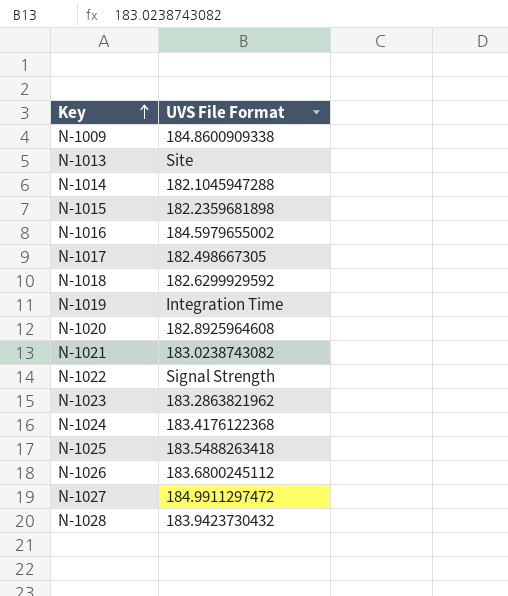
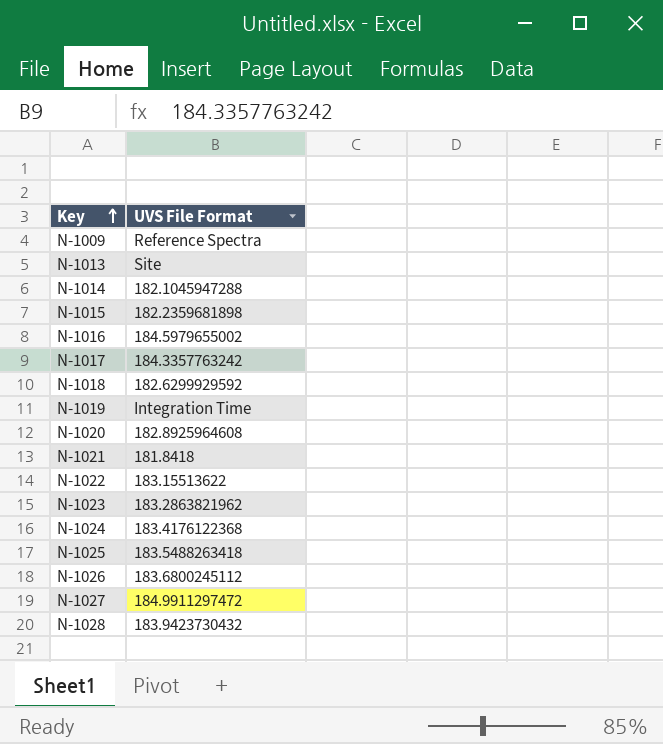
N-1009 | UVS File Format: 184.8600909338 -> Reference Spectra
N-1017 | UVS File Format: 182.498667305 -> 184.3357763242
N-1021 | UVS File Format: 183.0238743082 -> 181.8418
N-1022 | UVS File Format: Signal Strength -> 183.15513622

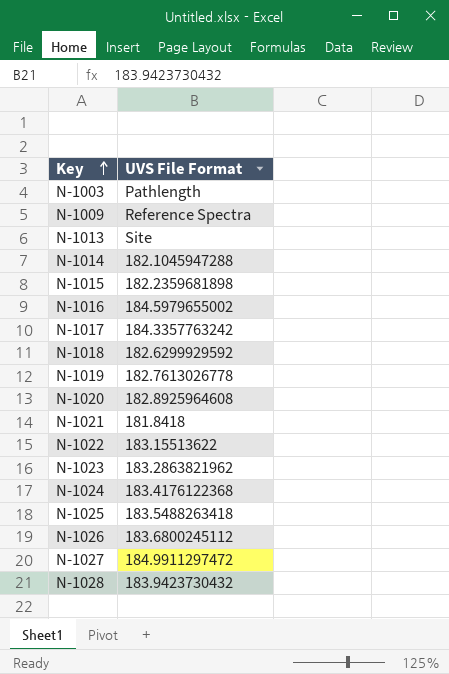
row N-1003: none -> Pathlength
N-1019 | UVS File Format: Integration Time -> 182.7613026778

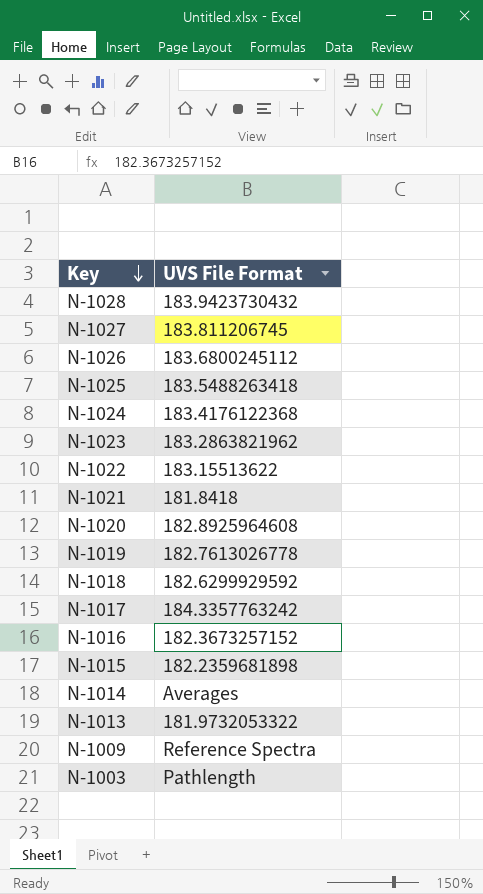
row order: Key ascending -> Key descending
N-1027 | UVS File Format: 184.9911297472 -> 183.811206745
N-1016 | UVS File Format: 184.5979655002 -> 182.3673257152
N-1014 | UVS File Format: 182.1045947288 -> Averages
N-1013 | UVS File Format: Site -> 181.9732053322

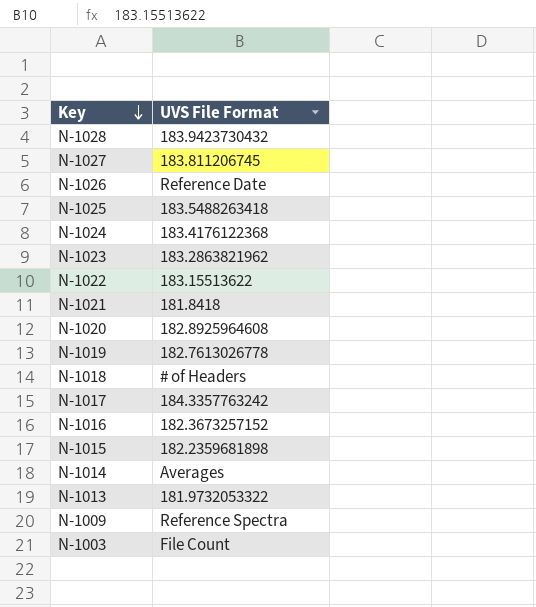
N-1026 | UVS File Format: 183.6800245112 -> Reference Date
N-1018 | UVS File Format: 182.6299929592 -> # of Headers
N-1003 | UVS File Format: Pathlength -> File Count

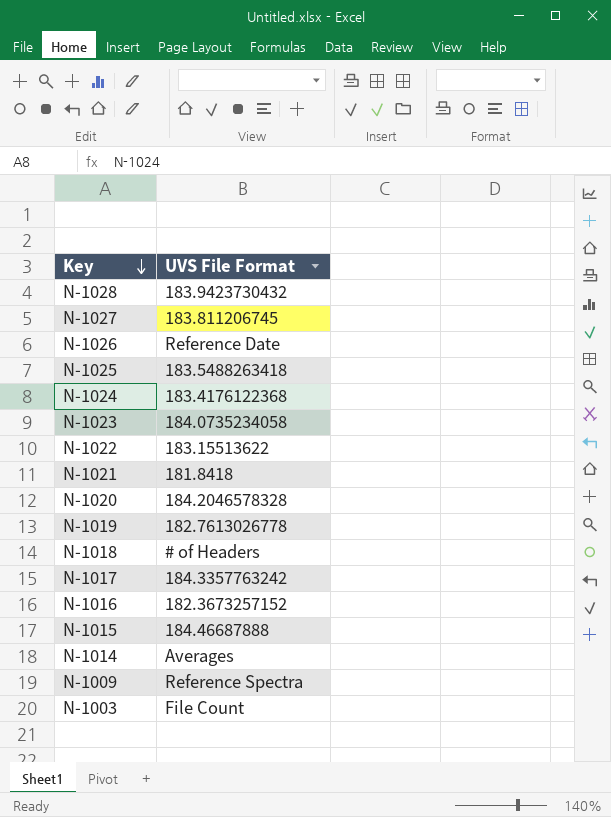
row N-1013: 181.9732053322 -> none
N-1023 | UVS File Format: 183.2863821962 -> 184.0735234058
N-1020 | UVS File Format: 182.8925964608 -> 184.2046578328
N-1015 | UVS File Format: 182.2359681898 -> 184.46687888

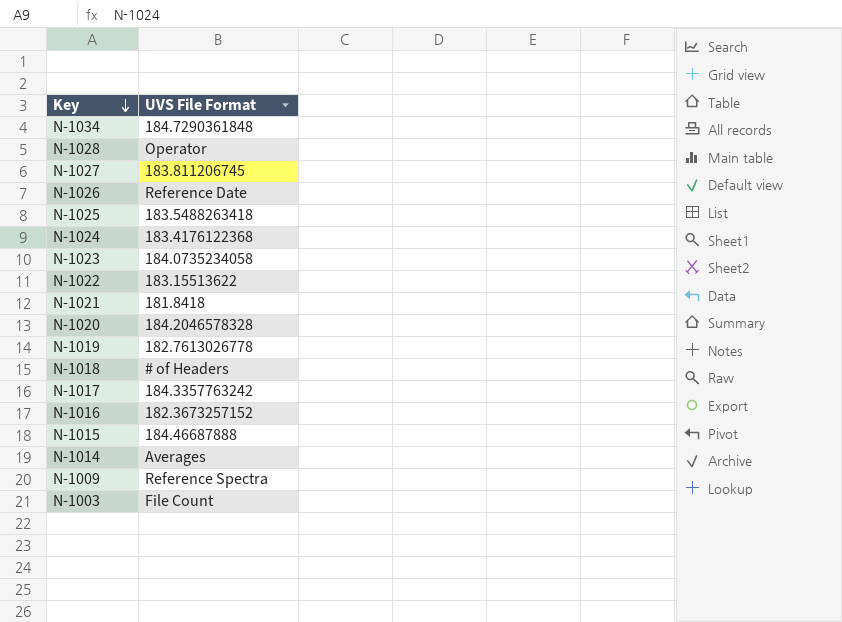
row N-1034: none -> 184.7290361848
N-1028 | UVS File Format: 183.9423730432 -> Operator

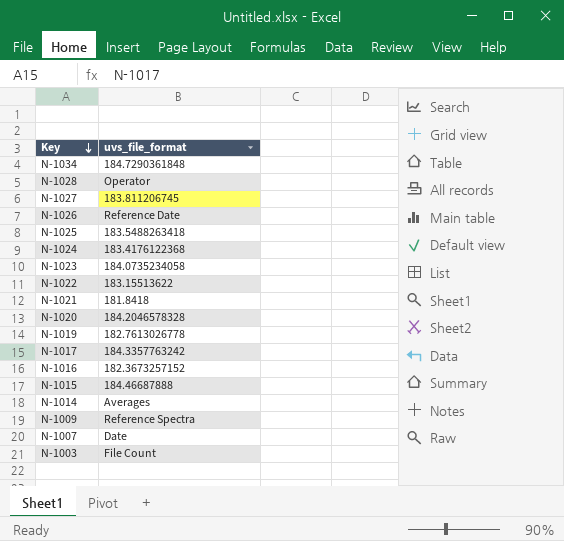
column name: UVS File Format -> uvs_file_format
row N-1018: # of Headers -> none
row N-1007: none -> Date

